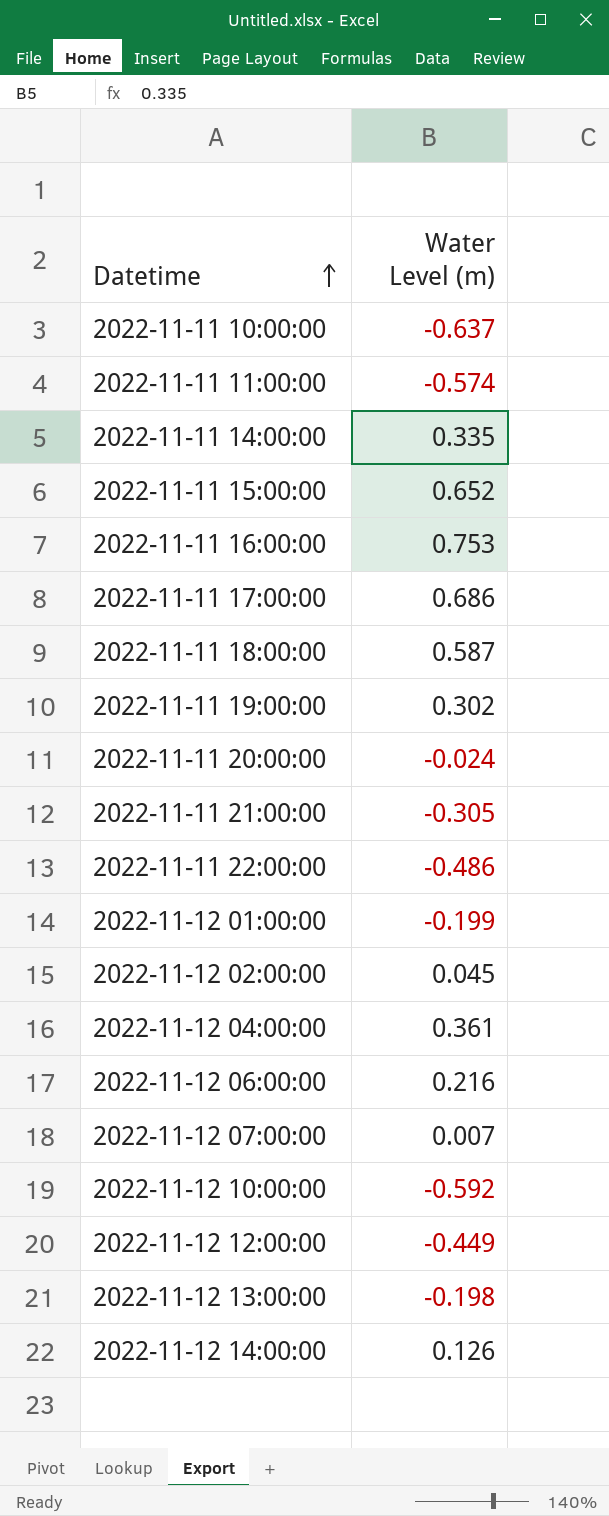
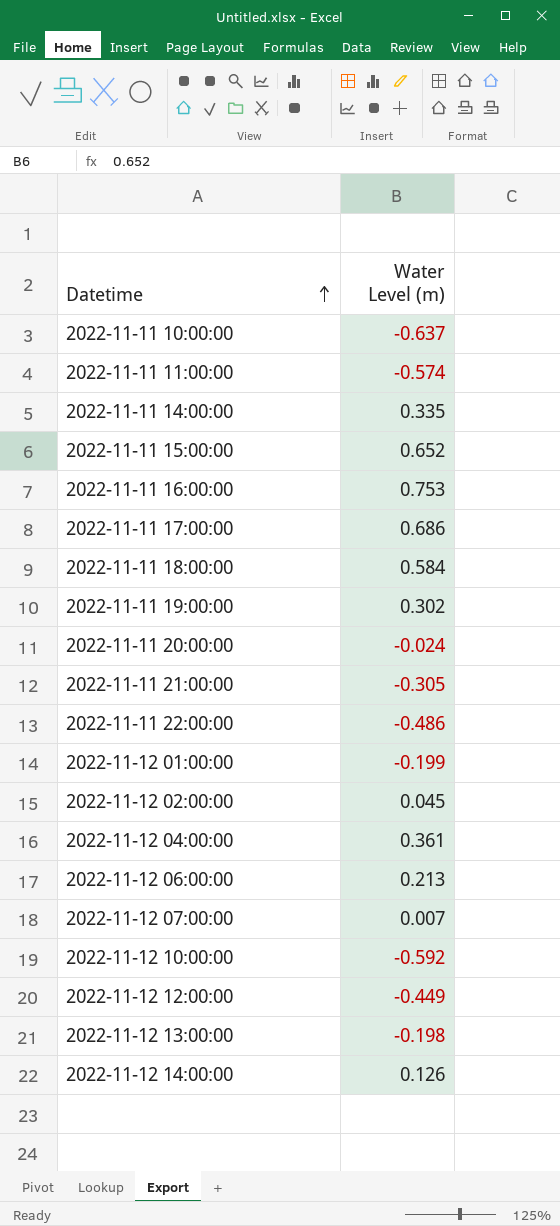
2022-11-11 18:00:00 | Water Level (m): 0.587 -> 0.584
2022-11-12 06:00:00 | Water Level (m): 0.216 -> 0.213

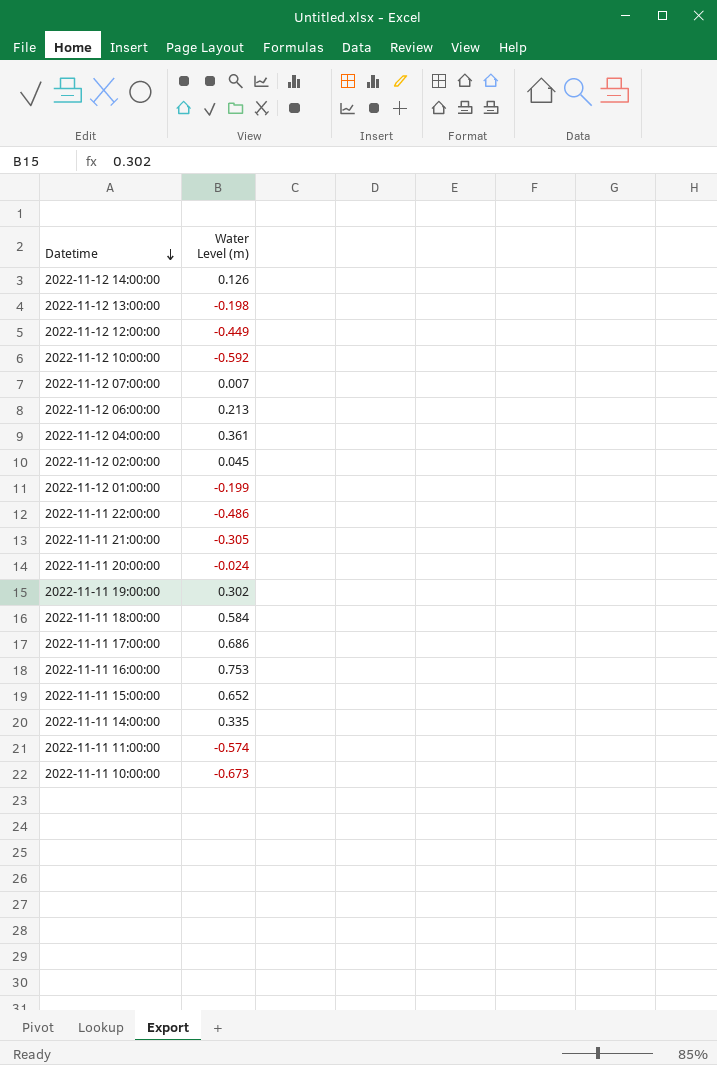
row order: Datetime ascending -> Datetime descending
2022-11-11 10:00:00 | Water Level (m): -0.637 -> -0.673

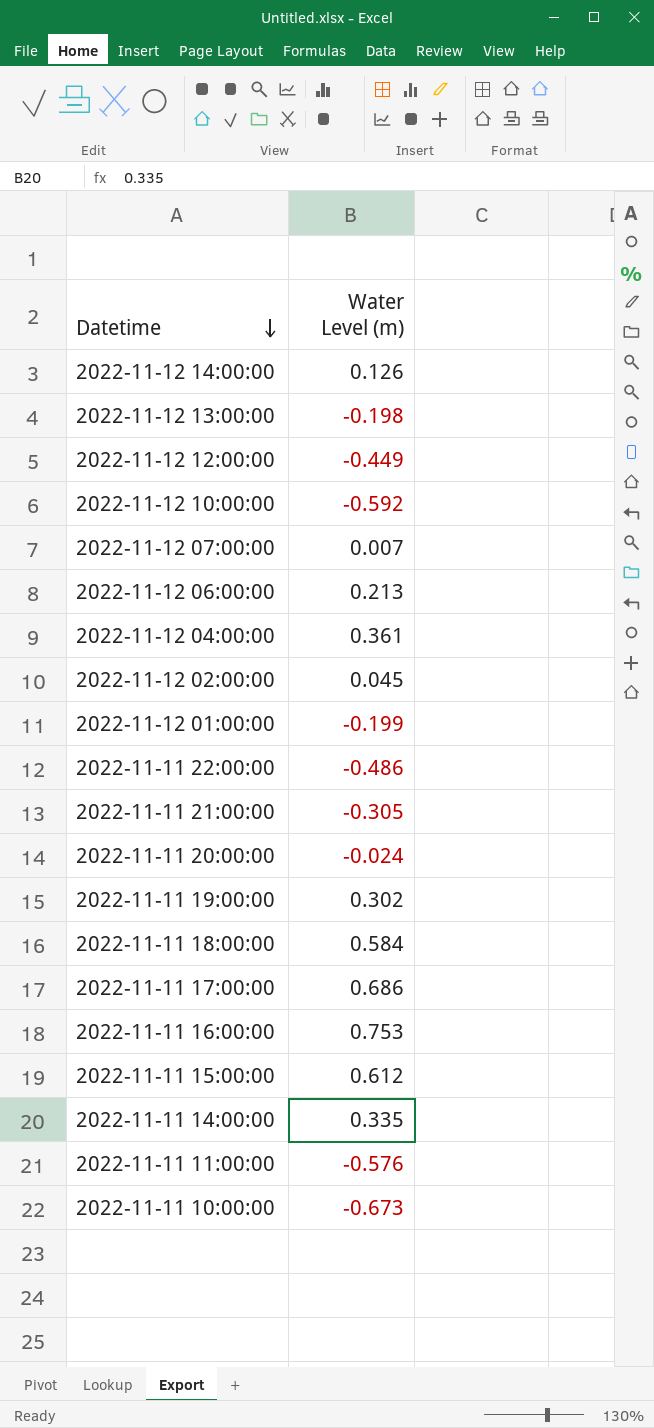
2022-11-11 15:00:00 | Water Level (m): 0.652 -> 0.612
2022-11-11 11:00:00 | Water Level (m): -0.574 -> -0.576

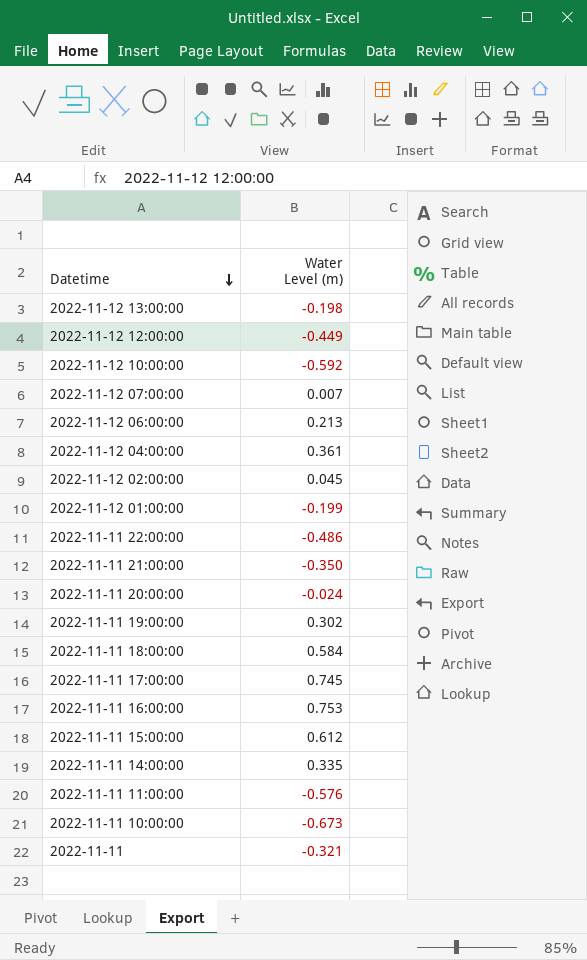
row 2022-11-12 14:00:00: 0.126 -> none
2022-11-11 21:00:00 | Water Level (m): -0.305 -> -0.350
2022-11-11 17:00:00 | Water Level (m): 0.686 -> 0.745
row 2022-11-11: none -> -0.321

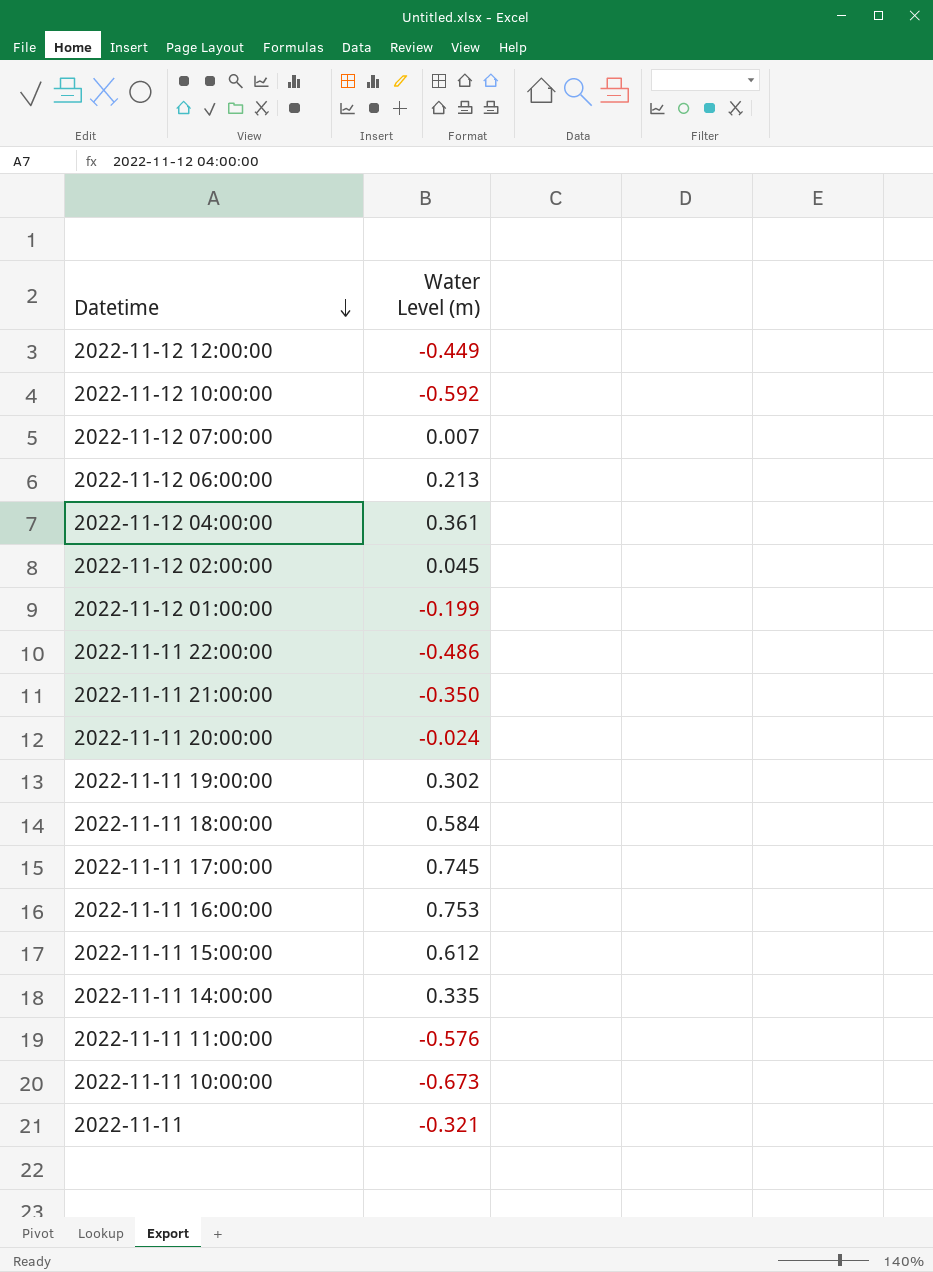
row 2022-11-12 13:00:00: -0.198 -> none

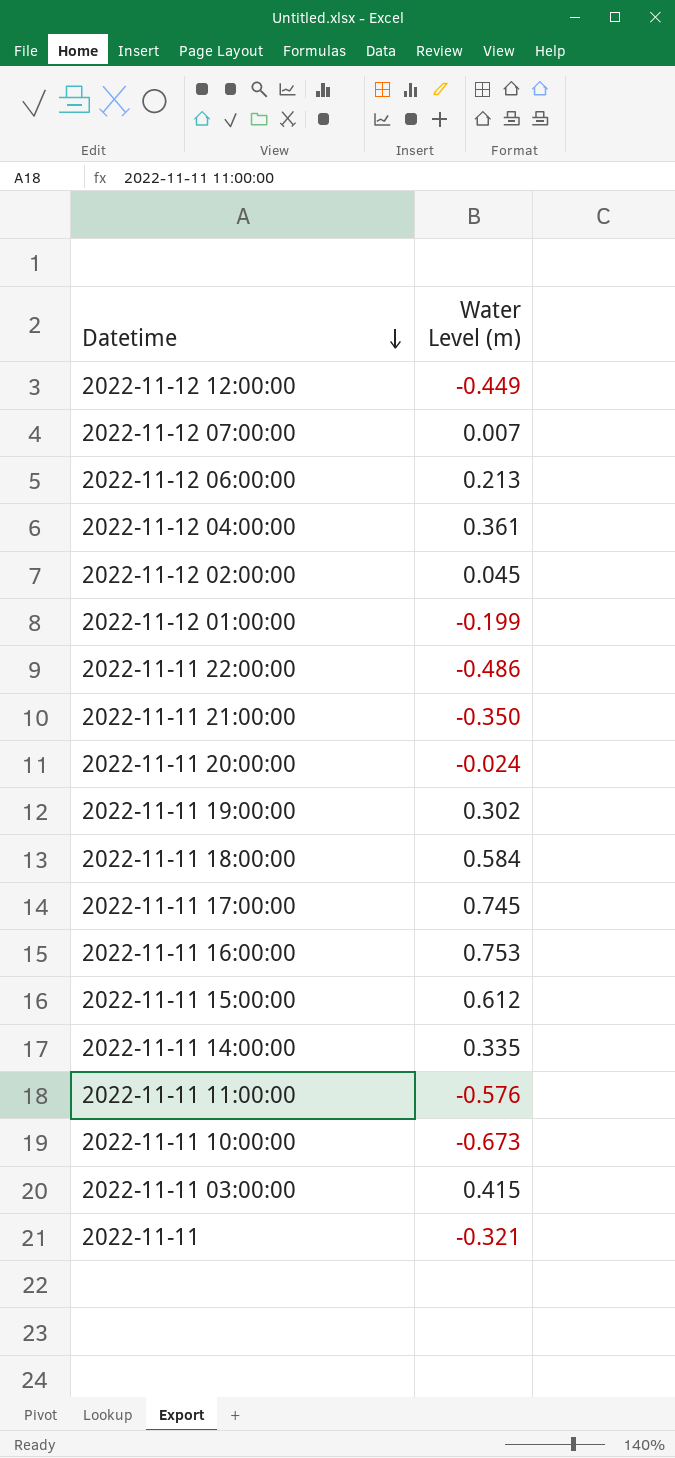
row 2022-11-12 10:00:00: -0.592 -> none
row 2022-11-11 03:00:00: none -> 0.415

